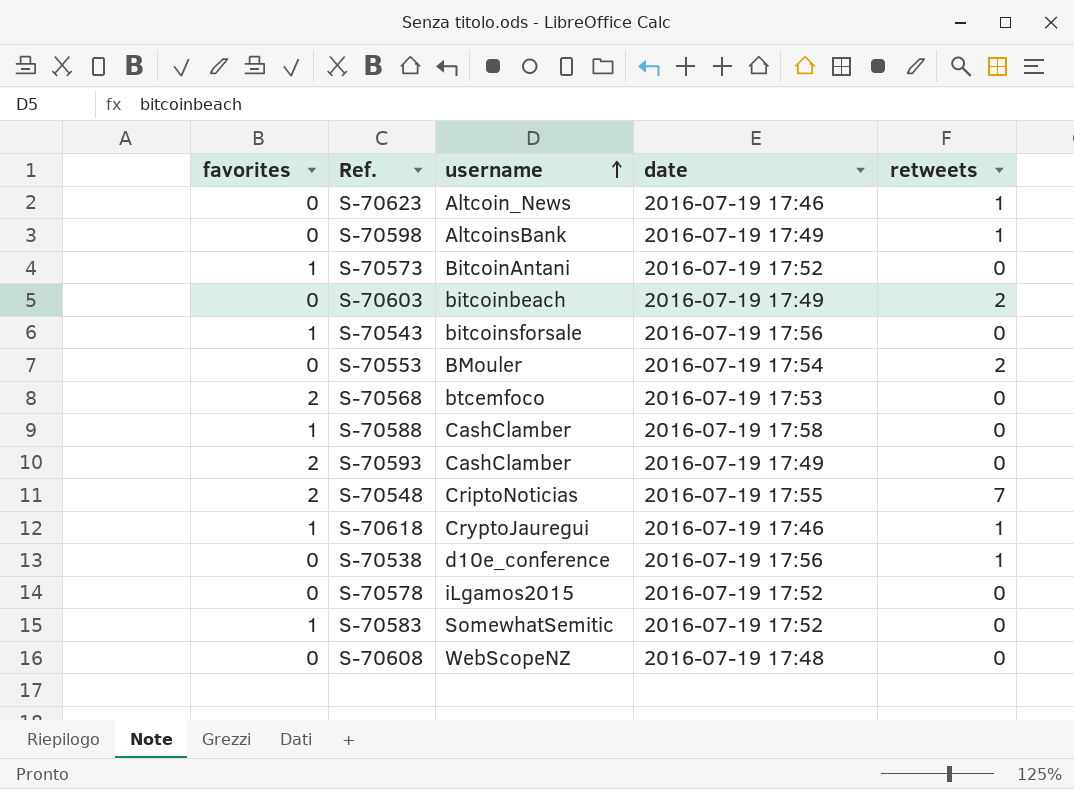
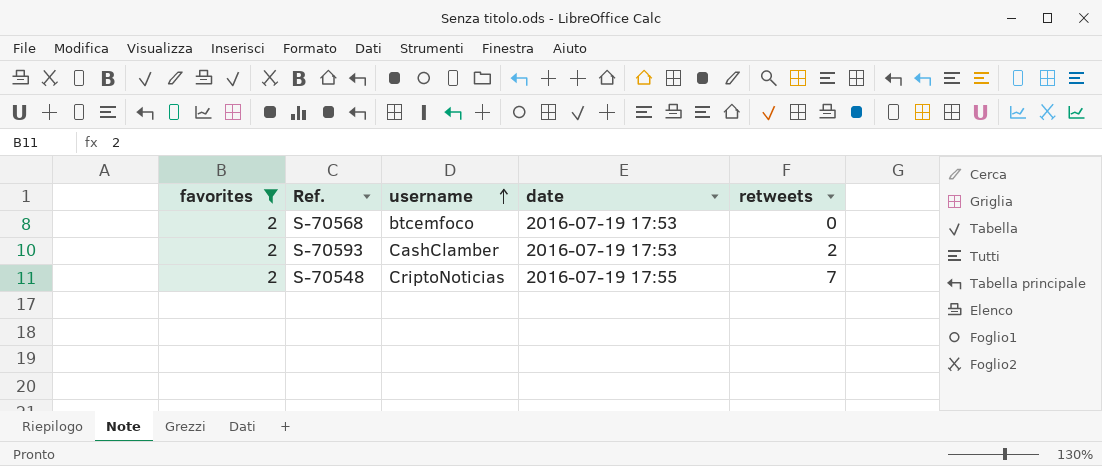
filter: none -> favorites = 2
S-70593 | date: 2016-07-19 17:49 -> 2016-07-19 17:53
S-70593 | retweets: 0 -> 2

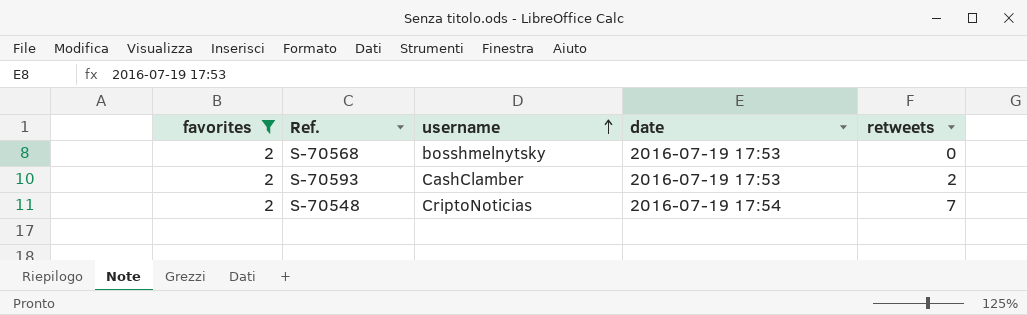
S-70568 | username: btcemfoco -> bosshmelnytsky
S-70548 | date: 2016-07-19 17:55 -> 2016-07-19 17:54

